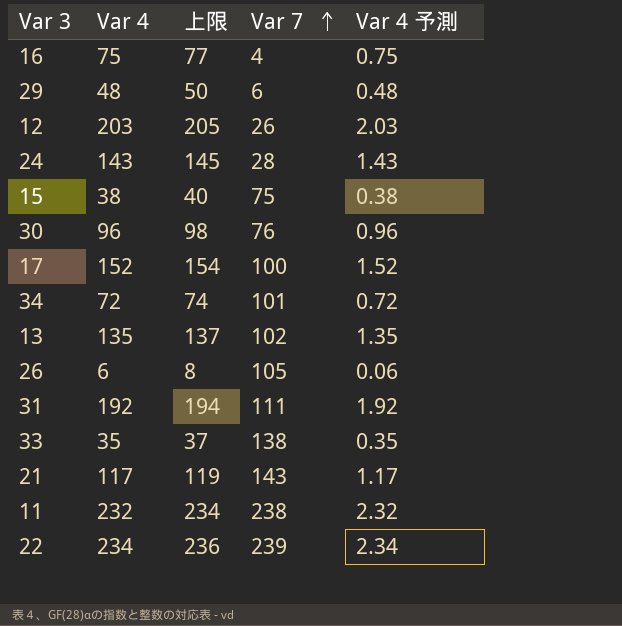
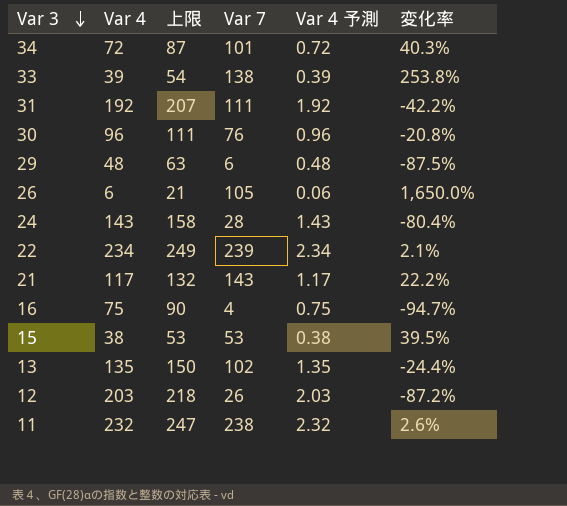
row order: Var 7 ascending -> Var 3 descending
column 上限 | formula: [Var 4] + 2 -> [Var 4] + 15
column 変化率 | formula: none -> ([Var 7] - [Var 4]) / [Var 4]
row 17: 152 | 154 | 100 | 1.52 -> none
33 | Var 4: 35 -> 39
33 | Var 4 予測: 0.35 -> 0.39
15 | Var 7: 75 -> 53

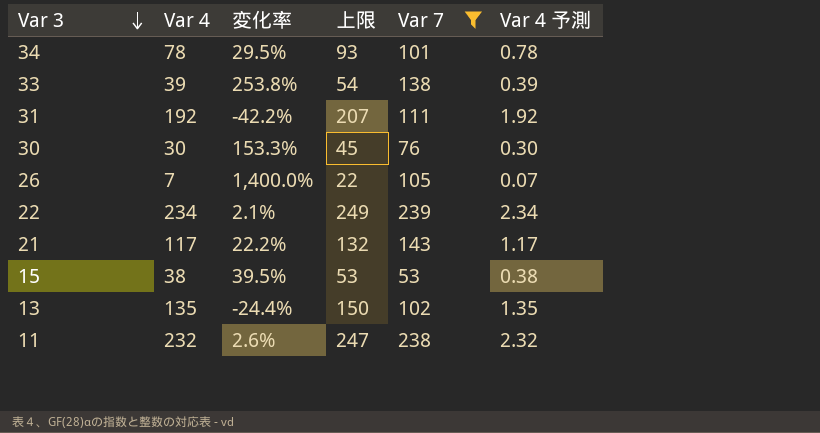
filter: none -> Var 7 >= 53
column 変化率 | position: 6 -> 3
34 | Var 4: 72 -> 78
34 | 変化率: 40.3% -> 29.5%
34 | 上限: 87 -> 93
34 | Var 4 予測: 0.72 -> 0.78
30 | Var 4: 96 -> 30
30 | 変化率: -20.8% -> 153.3%
30 | 上限: 111 -> 45
30 | Var 4 予測: 0.96 -> 0.30
26 | Var 4: 6 -> 7
26 | 変化率: 1,650.0% -> 1,400.0%
26 | 上限: 21 -> 22
26 | Var 4 予測: 0.06 -> 0.07

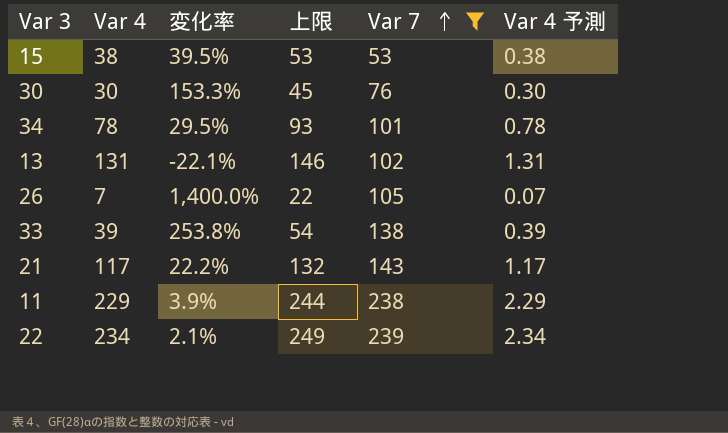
row order: Var 3 descending -> Var 7 ascending
row 31: 192 | -42.2% | 207 | 111 | 1.92 -> none
13 | Var 4: 135 -> 131
13 | 変化率: -24.4% -> -22.1%
13 | 上限: 150 -> 146
13 | Var 4 予測: 1.35 -> 1.31
11 | Var 4: 232 -> 229
11 | 変化率: 2.6% -> 3.9%
11 | 上限: 247 -> 244
11 | Var 4 予測: 2.32 -> 2.29

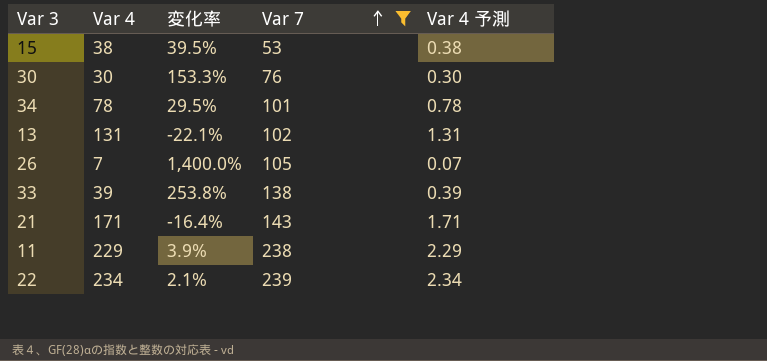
column 上限 | formula: [Var 4] + 15 -> none
21 | Var 4: 117 -> 171
21 | 変化率: 22.2% -> -16.4%
21 | Var 4 予測: 1.17 -> 1.71

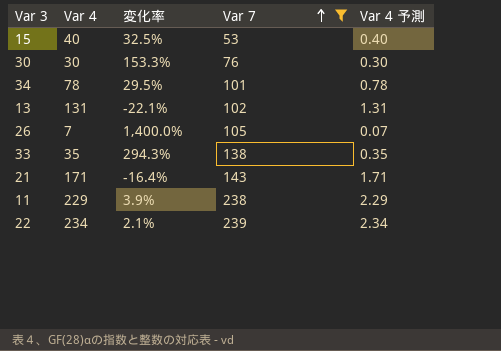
15 | Var 4: 38 -> 40
15 | 変化率: 39.5% -> 32.5%
15 | Var 4 予測: 0.38 -> 0.40
33 | Var 4: 39 -> 35
33 | 変化率: 253.8% -> 294.3%
33 | Var 4 予測: 0.39 -> 0.35

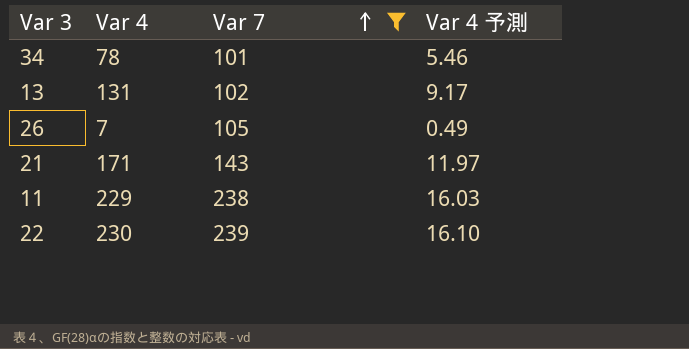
column 変化率 | formula: ([Var 7] - [Var 4]) / [Var 4] -> none
column Var 4 予測 | formula: [Var 4] * 0.01 -> [Var 4] * 0.07
row 15: 40 | 32.5% | 53 | 0.40 -> none
row 30: 30 | 153.3% | 76 | 0.30 -> none
row 33: 35 | 294.3% | 138 | 0.35 -> none
22 | Var 4: 234 -> 230

